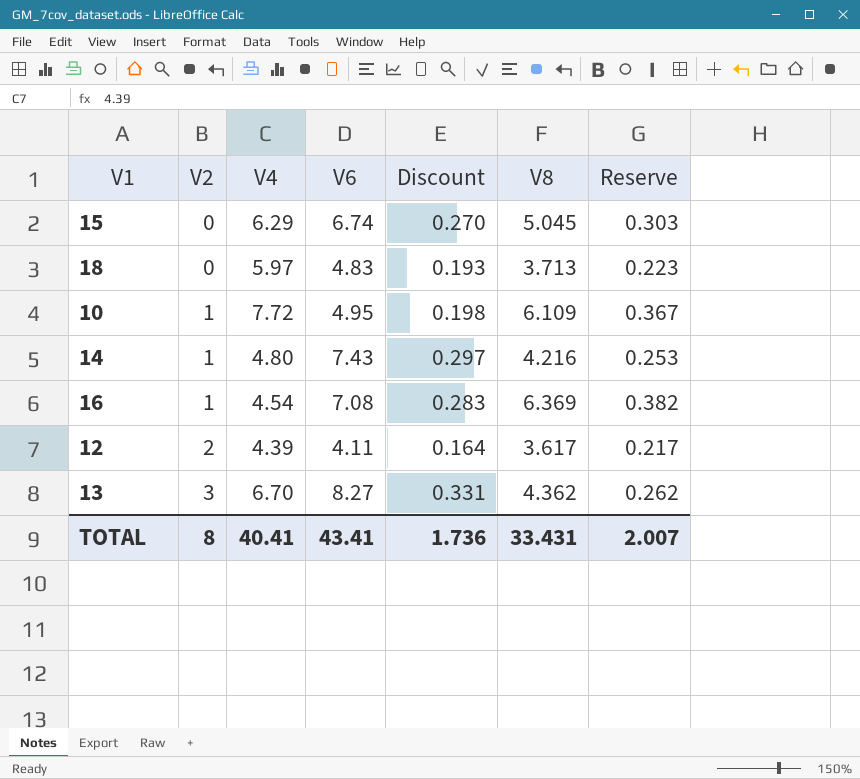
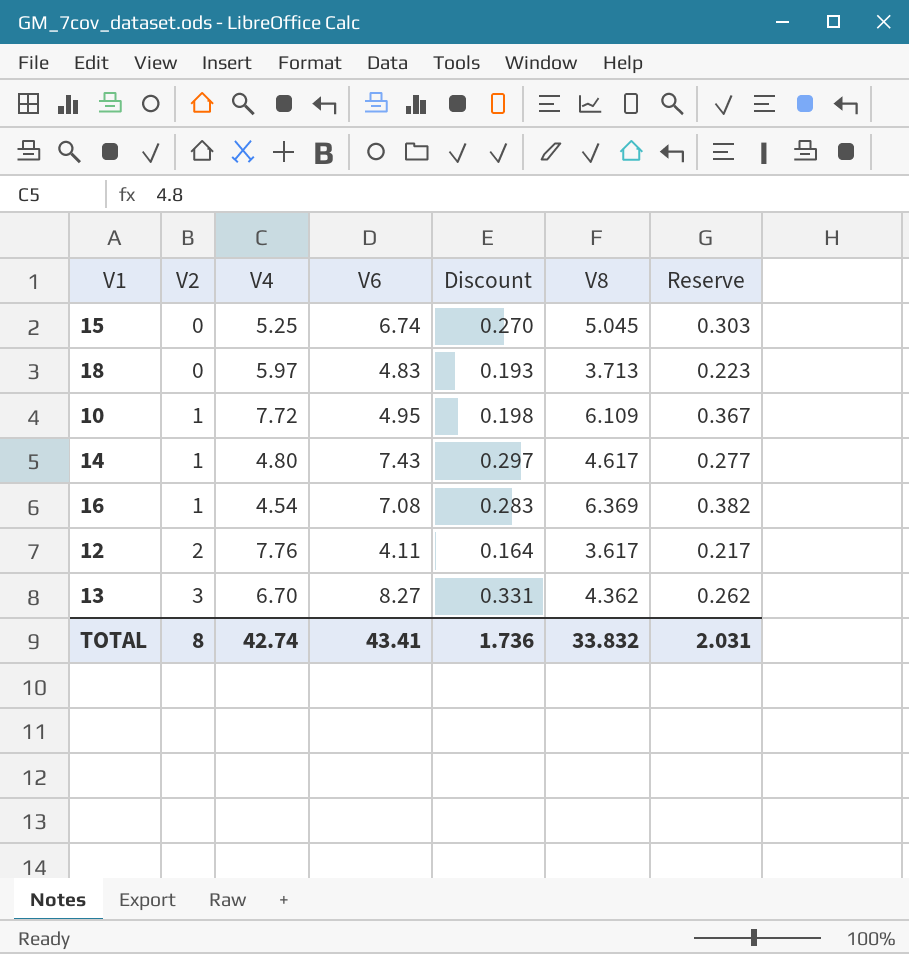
15 | V4: 6.29 -> 5.25
14 | V8: 4.216 -> 4.617
14 | Reserve: 0.253 -> 0.277
12 | V4: 4.39 -> 7.76
TOTAL | V4: 40.41 -> 42.74
TOTAL | V8: 33.431 -> 33.832
TOTAL | Reserve: 2.007 -> 2.031

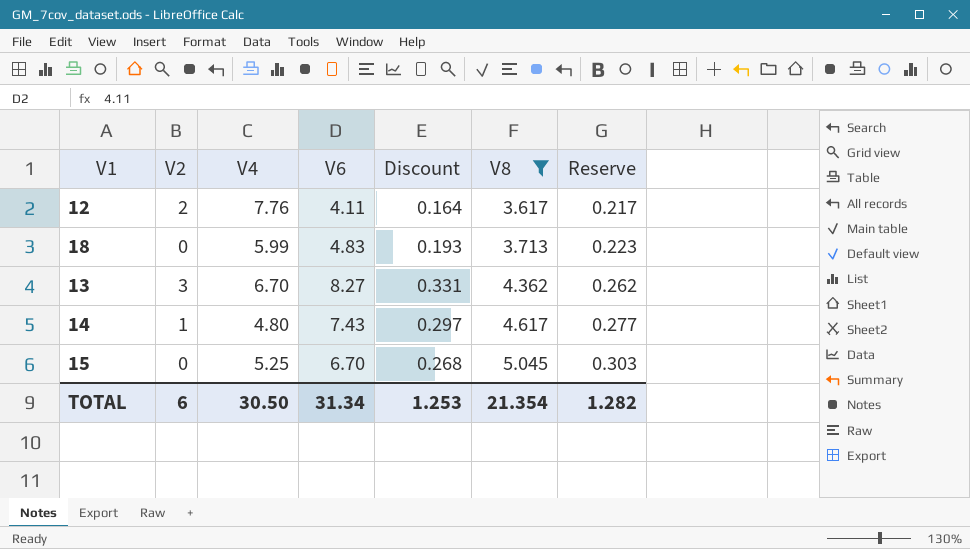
filter: none -> V8 <= 5.045
row order: V2 ascending -> V8 ascending
18 | V4: 5.97 -> 5.99
15 | V6: 6.74 -> 6.70
15 | Discount: 0.270 -> 0.268
TOTAL | V2: 8 -> 6
TOTAL | V4: 42.74 -> 30.50
TOTAL | V6: 43.41 -> 31.34
TOTAL | Discount: 1.736 -> 1.253
TOTAL | V8: 33.832 -> 21.354
TOTAL | Reserve: 2.031 -> 1.282

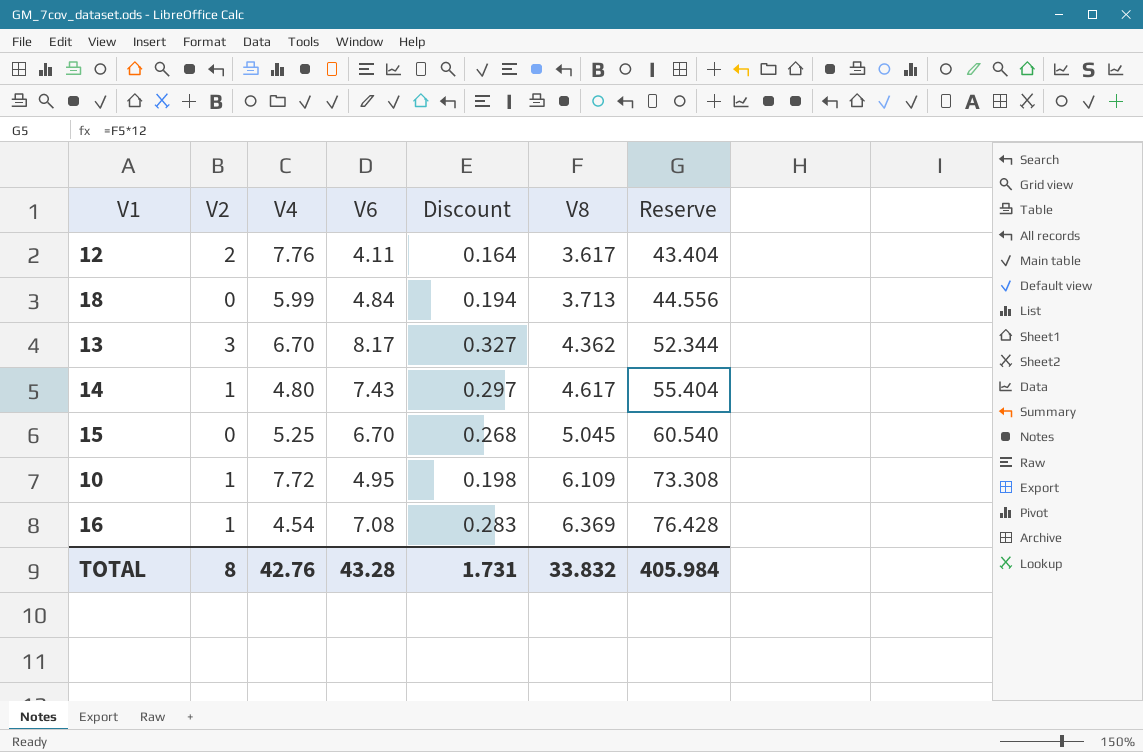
filter: V8 <= 5.045 -> none
column Reserve | formula: [V8] * 0.06 -> [V8] * 12
18 | V6: 4.83 -> 4.84
18 | Discount: 0.193 -> 0.194
13 | V6: 8.27 -> 8.17
13 | Discount: 0.331 -> 0.327
TOTAL | V2: 6 -> 8
TOTAL | V4: 30.50 -> 42.76
TOTAL | V6: 31.34 -> 43.28
TOTAL | Discount: 1.253 -> 1.731
TOTAL | V8: 21.354 -> 33.832
TOTAL | Reserve: 1.282 -> 405.984

